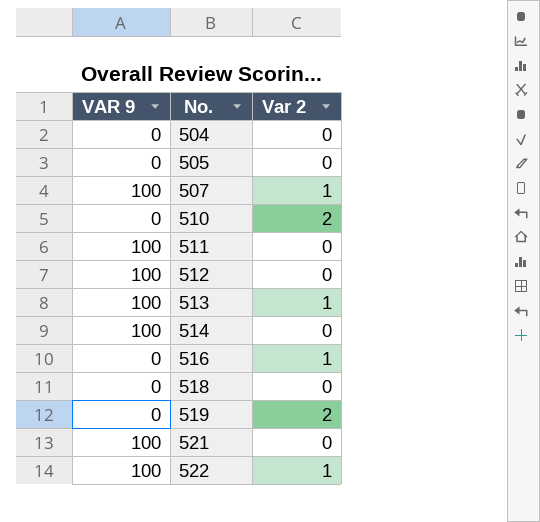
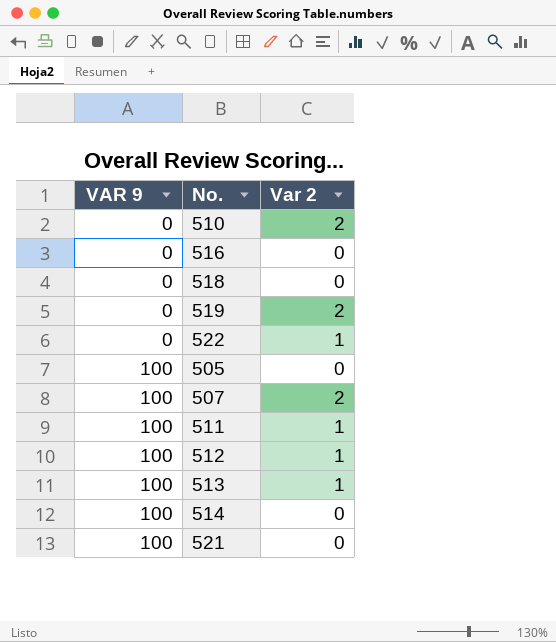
row order: No. ascending -> VAR 9 ascending
row 504: 0 | 0 -> none
516 | Var 2: 1 -> 0
522 | VAR 9: 100 -> 0
505 | VAR 9: 0 -> 100
507 | Var 2: 1 -> 2
511 | Var 2: 0 -> 1
512 | Var 2: 0 -> 1

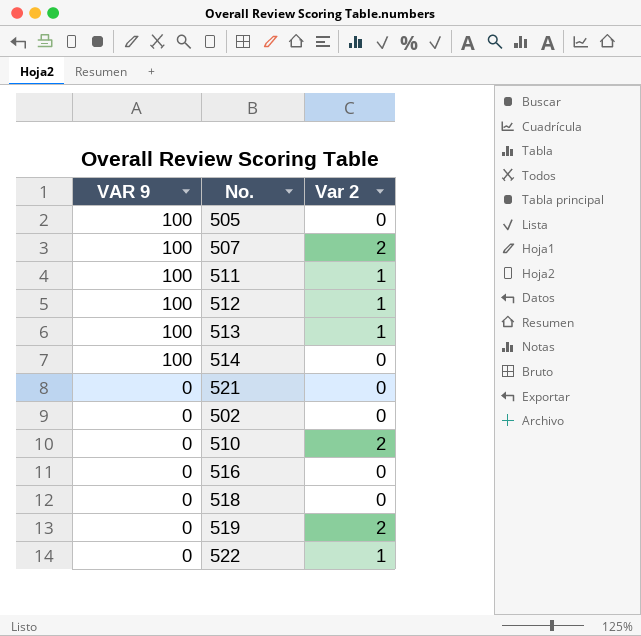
row order: VAR 9 ascending -> VAR 9 descending
521 | VAR 9: 100 -> 0
row 502: none -> 0 | 0

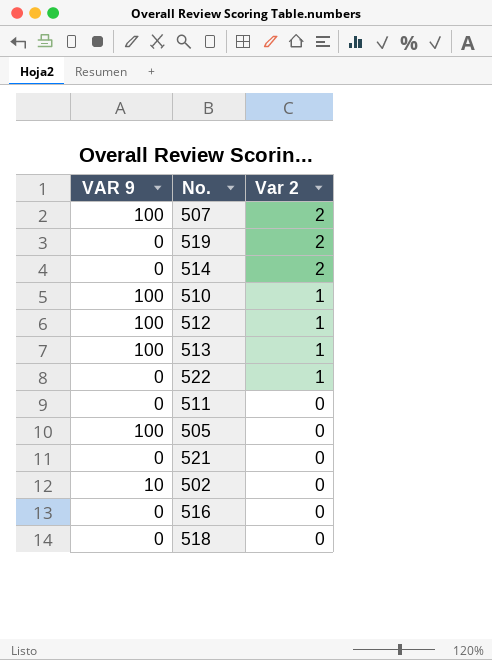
row order: VAR 9 descending -> Var 2 descending
514 | VAR 9: 100 -> 0
514 | Var 2: 0 -> 2
510 | VAR 9: 0 -> 100
510 | Var 2: 2 -> 1
511 | VAR 9: 100 -> 0
511 | Var 2: 1 -> 0
502 | VAR 9: 0 -> 10

